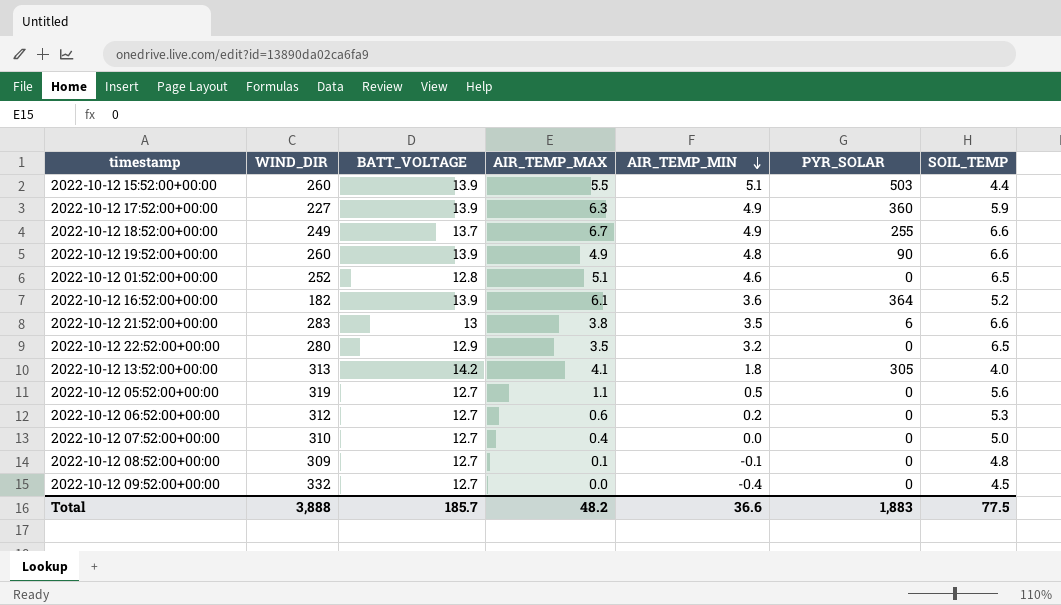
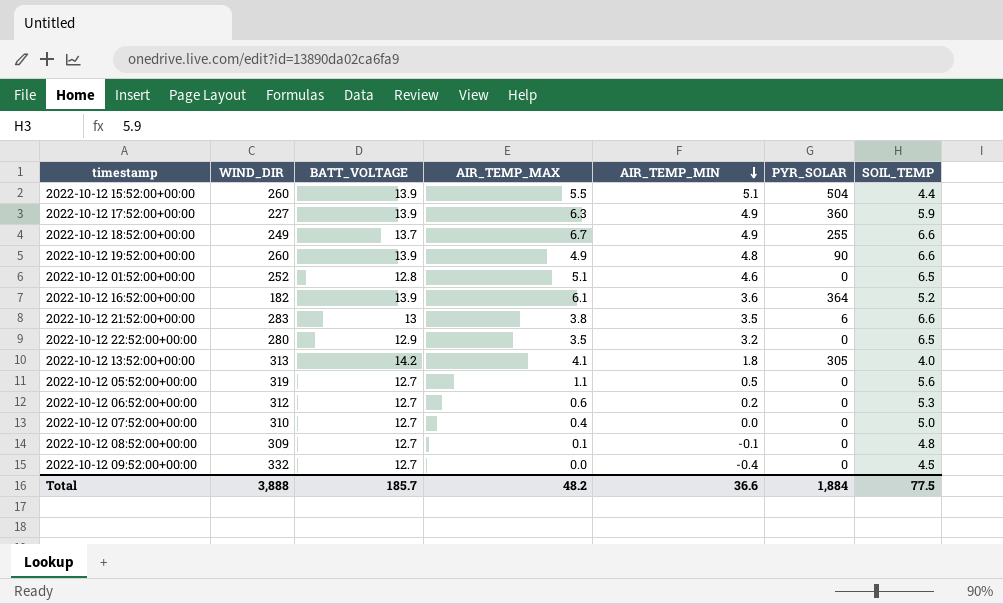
2022-10-12 15:52:00+00:00 | PYR_SOLAR: 503 -> 504
Total | PYR_SOLAR: 1,883 -> 1,884

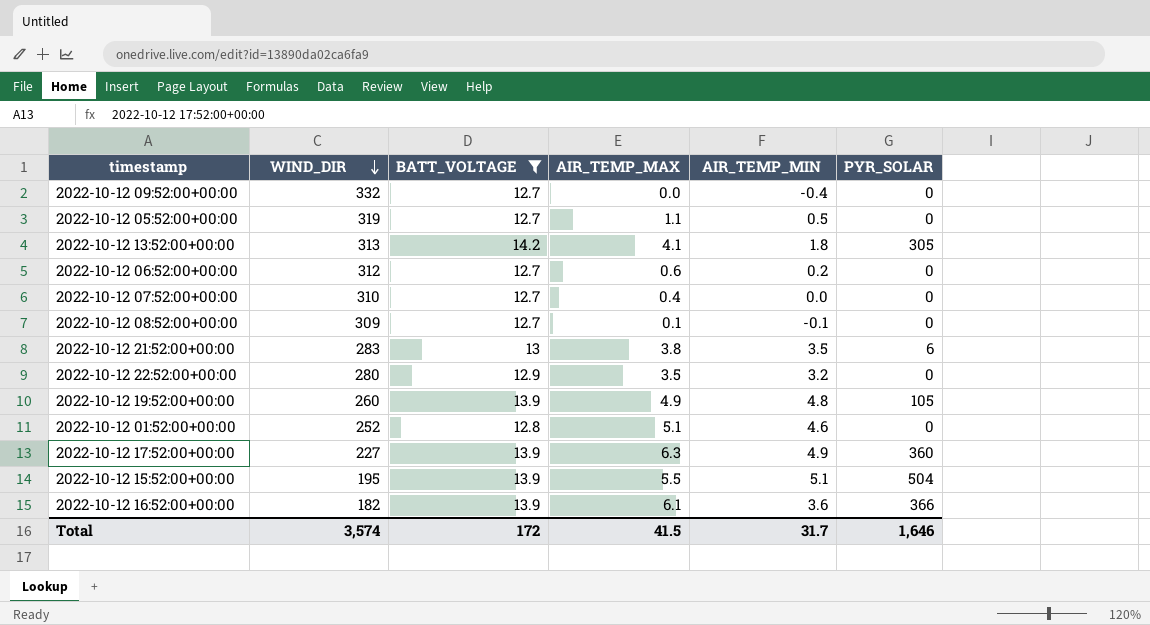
filter: none -> BATT_VOLTAGE != 13.7
row order: AIR_TEMP_MIN descending -> WIND_DIR descending
column SOIL_TEMP | position: 7 -> none
2022-10-12 19:52:00+00:00 | PYR_SOLAR: 90 -> 105
2022-10-12 15:52:00+00:00 | WIND_DIR: 260 -> 195
2022-10-12 16:52:00+00:00 | PYR_SOLAR: 364 -> 366
Total | WIND_DIR: 3,888 -> 3,574
Total | BATT_VOLTAGE: 185.7 -> 172
Total | AIR_TEMP_MAX: 48.2 -> 41.5
Total | AIR_TEMP_MIN: 36.6 -> 31.7
Total | PYR_SOLAR: 1,884 -> 1,646

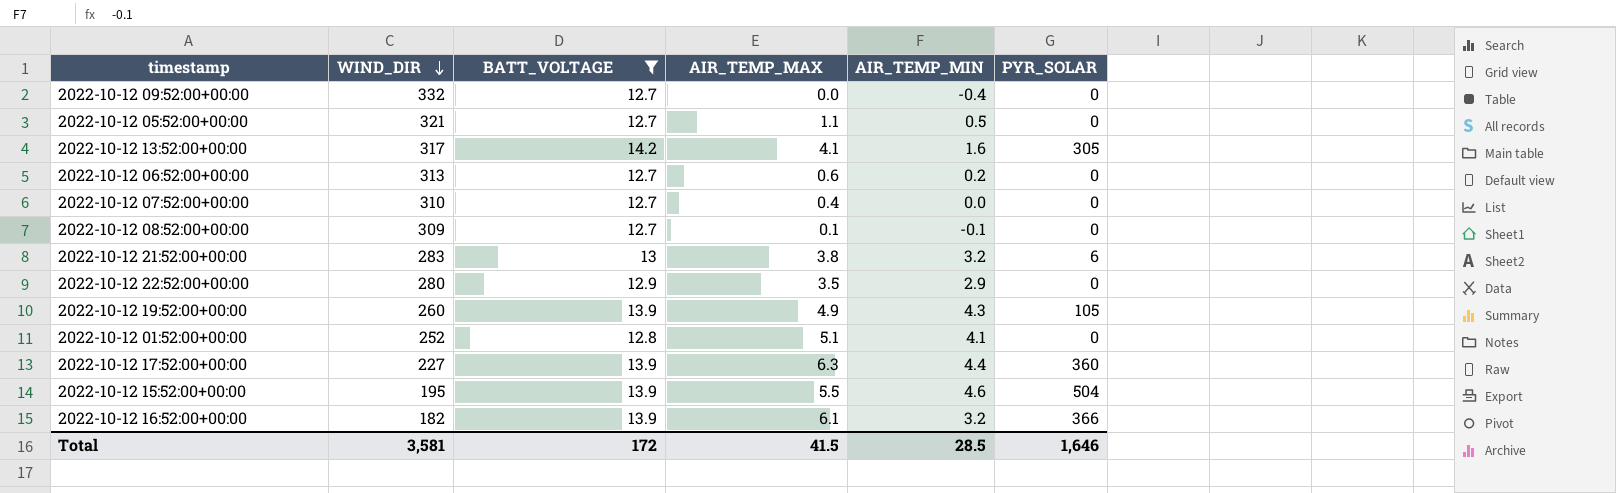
2022-10-12 05:52:00+00:00 | WIND_DIR: 319 -> 321
2022-10-12 13:52:00+00:00 | WIND_DIR: 313 -> 317
2022-10-12 13:52:00+00:00 | AIR_TEMP_MIN: 1.8 -> 1.6
2022-10-12 06:52:00+00:00 | WIND_DIR: 312 -> 313
2022-10-12 21:52:00+00:00 | AIR_TEMP_MIN: 3.5 -> 3.2
2022-10-12 22:52:00+00:00 | AIR_TEMP_MIN: 3.2 -> 2.9
2022-10-12 19:52:00+00:00 | AIR_TEMP_MIN: 4.8 -> 4.3
2022-10-12 01:52:00+00:00 | AIR_TEMP_MIN: 4.6 -> 4.1
2022-10-12 17:52:00+00:00 | AIR_TEMP_MIN: 4.9 -> 4.4
2022-10-12 15:52:00+00:00 | AIR_TEMP_MIN: 5.1 -> 4.6
2022-10-12 16:52:00+00:00 | AIR_TEMP_MIN: 3.6 -> 3.2
Total | WIND_DIR: 3,574 -> 3,581
Total | AIR_TEMP_MIN: 31.7 -> 28.5

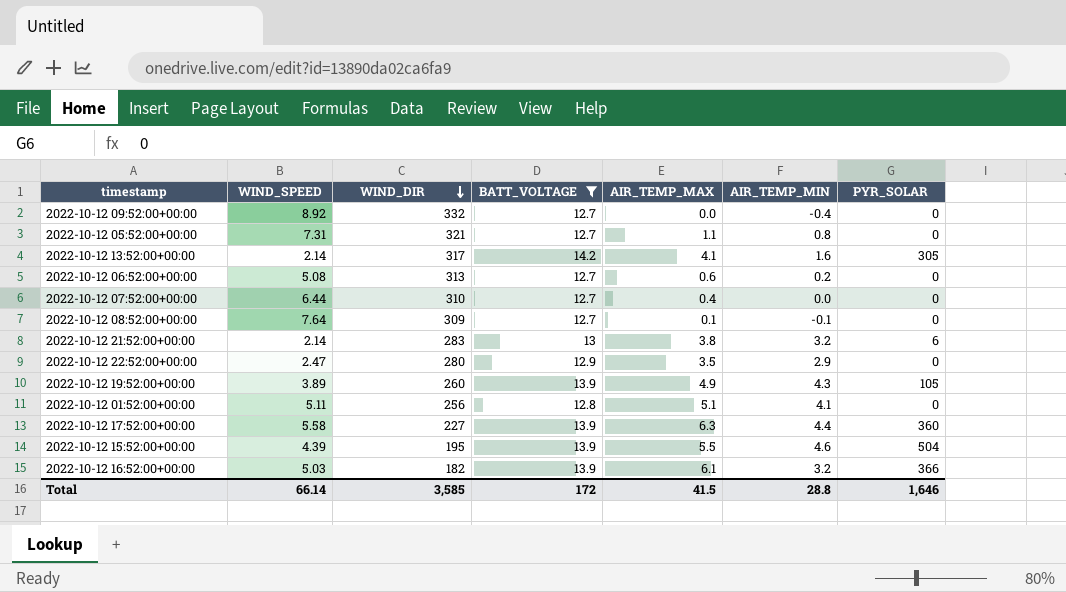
column WIND_SPEED | position: none -> 2
2022-10-12 05:52:00+00:00 | AIR_TEMP_MIN: 0.5 -> 0.8
2022-10-12 01:52:00+00:00 | WIND_DIR: 252 -> 256
Total | WIND_DIR: 3,581 -> 3,585
Total | AIR_TEMP_MIN: 28.5 -> 28.8

